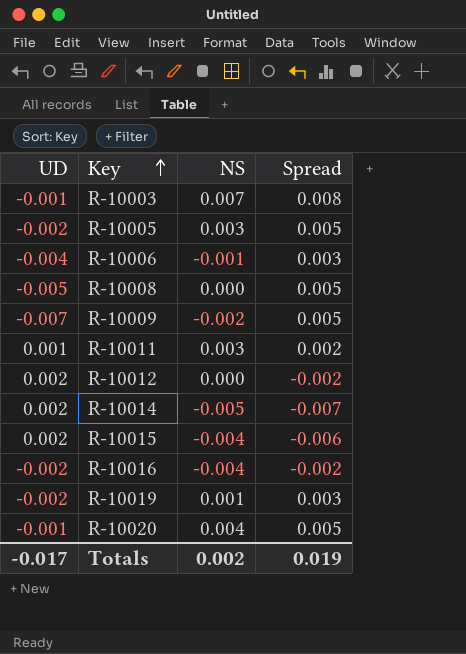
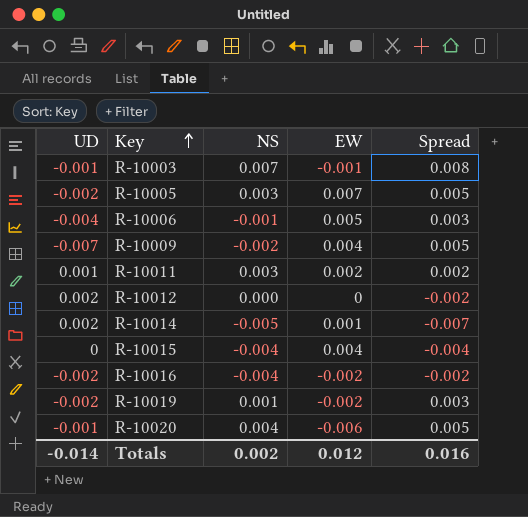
column EW | position: none -> 4
row R-10008: -0.005 | 0.000 | 0.005 -> none
R-10015 | UD: 0.002 -> 0
R-10015 | Spread: -0.006 -> -0.004
Totals | UD: -0.017 -> -0.014
Totals | Spread: 0.019 -> 0.016

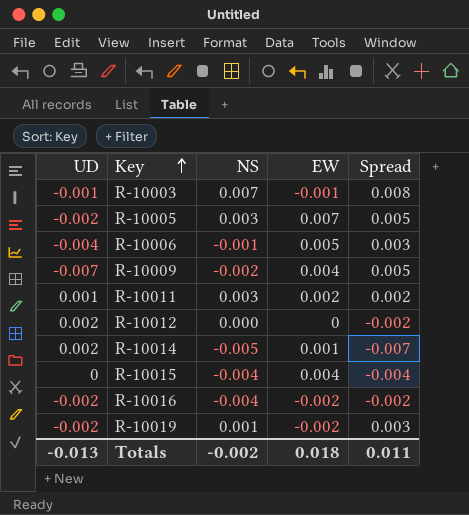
row R-10020: -0.001 | 0.004 | -0.006 | 0.005 -> none
Totals | UD: -0.014 -> -0.013
Totals | NS: 0.002 -> -0.002
Totals | EW: 0.012 -> 0.018
Totals | Spread: 0.016 -> 0.011

